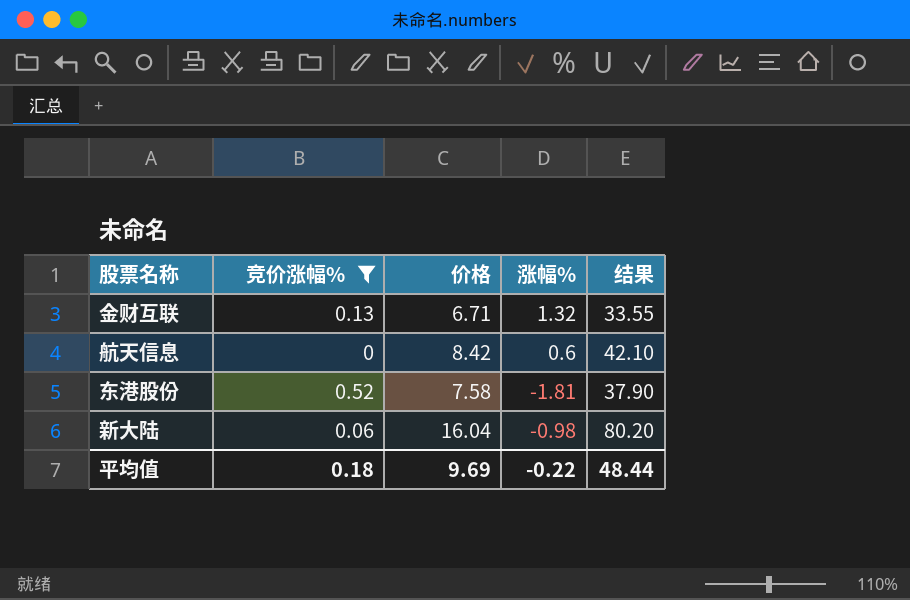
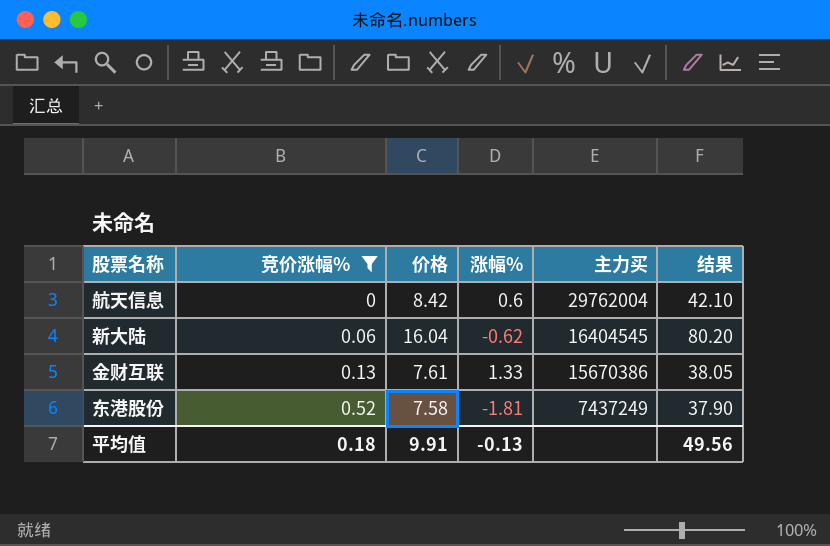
row order: none -> 竞价涨幅% ascending
column 主力买 | position: none -> 5
新大陆 | 涨幅%: -0.98 -> -0.62
金财互联 | 价格: 6.71 -> 7.61
金财互联 | 涨幅%: 1.32 -> 1.33
金财互联 | 结果: 33.55 -> 38.05
平均值 | 价格: 9.69 -> 9.91
平均值 | 涨幅%: -0.22 -> -0.13
平均值 | 结果: 48.44 -> 49.56

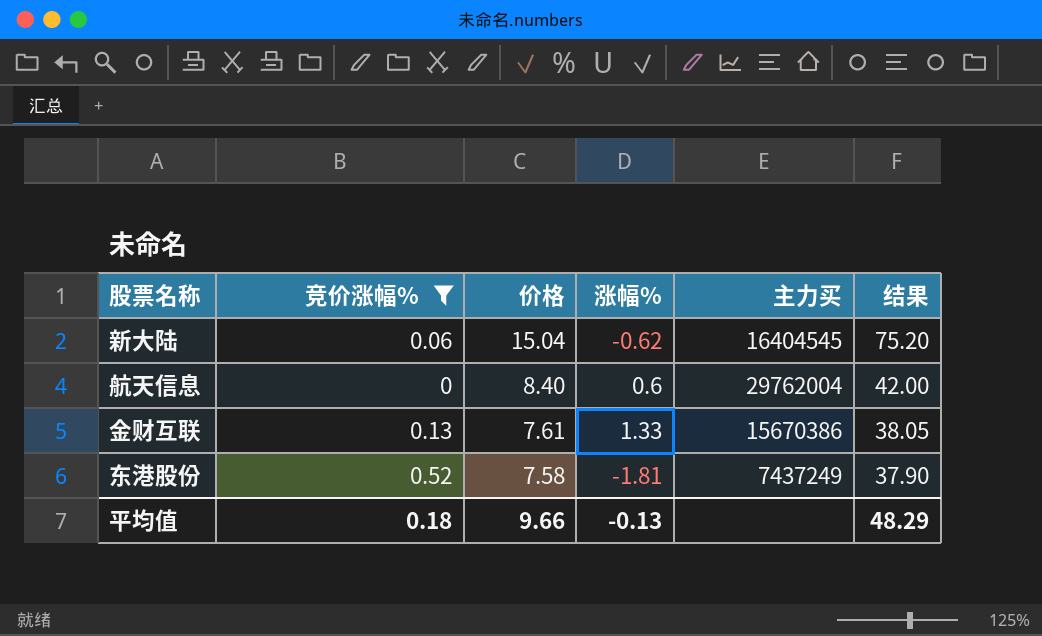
row order: 竞价涨幅% ascending -> 价格 descending
新大陆 | 价格: 16.04 -> 15.04
新大陆 | 结果: 80.20 -> 75.20
航天信息 | 价格: 8.42 -> 8.40
航天信息 | 结果: 42.10 -> 42.00
平均值 | 价格: 9.91 -> 9.66
平均值 | 结果: 49.56 -> 48.29

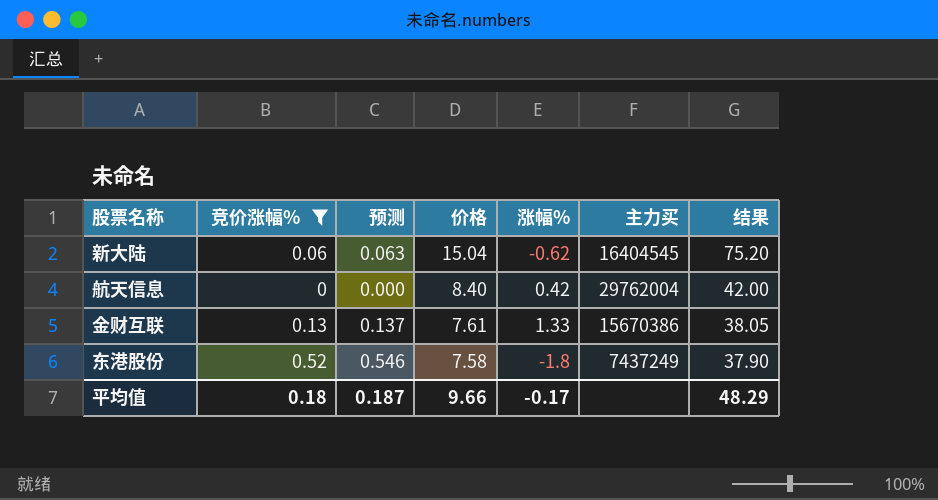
column 预测 | formula: none -> [竞价涨幅%] * 1.05
航天信息 | 涨幅%: 0.6 -> 0.42
东港股份 | 涨幅%: -1.81 -> -1.8
平均值 | 涨幅%: -0.13 -> -0.17

